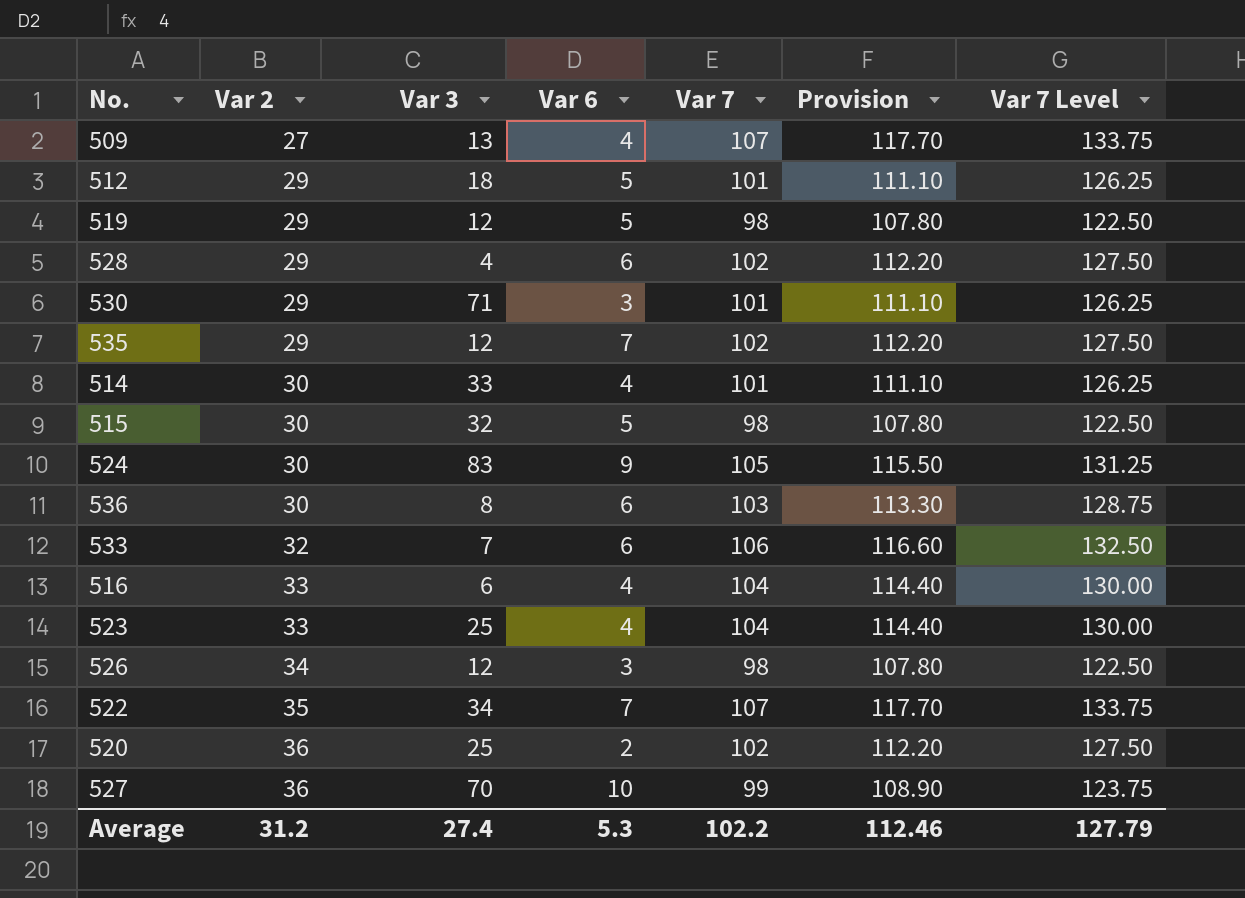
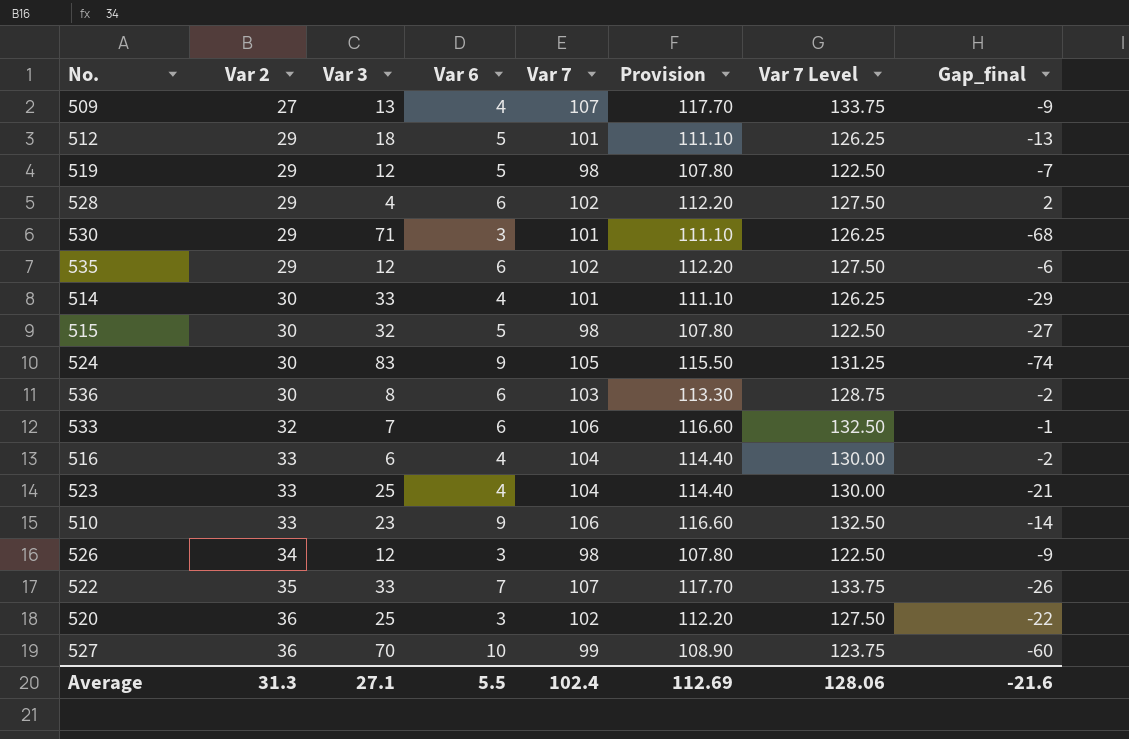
column Gap_final | formula: none -> [Var 6] - [Var 3]
535 | Var 6: 7 -> 6
row 510: none -> 33 | 23 | 9 | 106 | 116.60 | 132.50 | -14
522 | Var 3: 34 -> 33
520 | Var 6: 2 -> 3
Average | Var 2: 31.2 -> 31.3
Average | Var 3: 27.4 -> 27.1
Average | Var 6: 5.3 -> 5.5
Average | Var 7: 102.2 -> 102.4
Average | Provision: 112.46 -> 112.69
Average | Var 7 Level: 127.79 -> 128.06

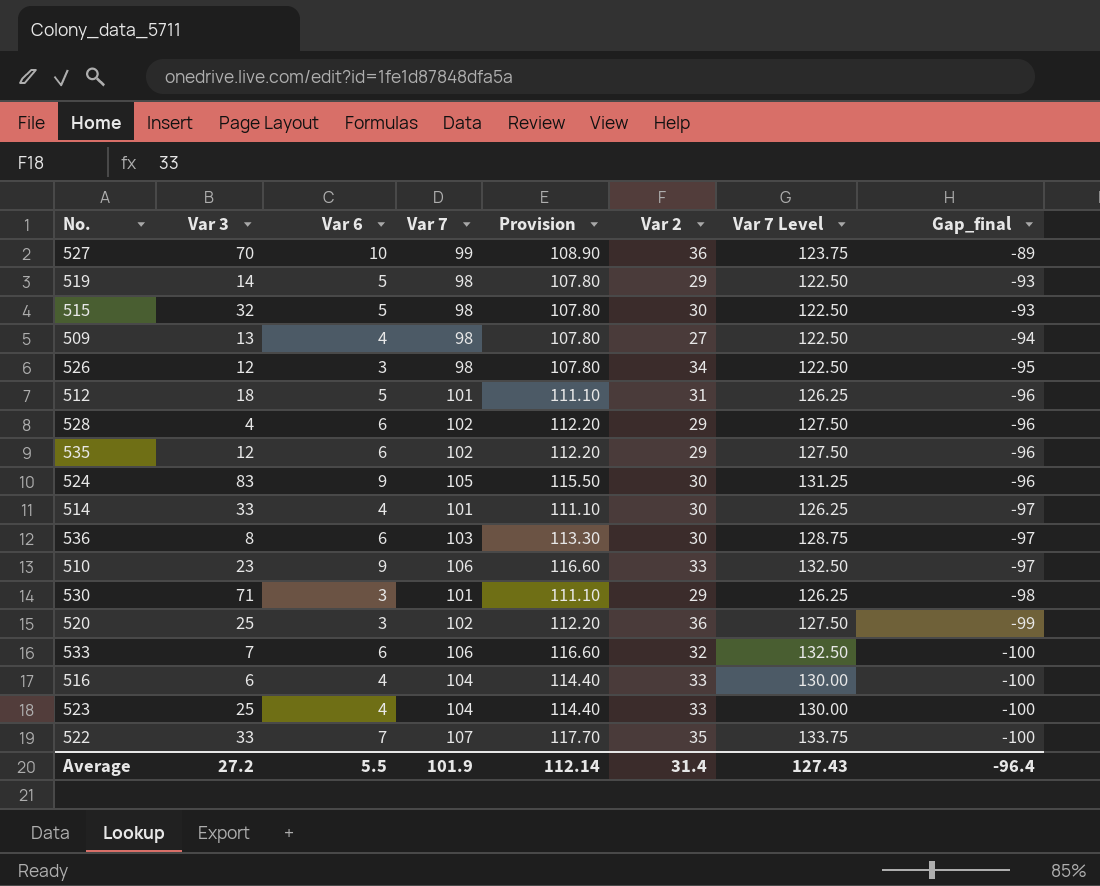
row order: Var 2 ascending -> Gap_final descending
column Var 2 | position: 2 -> 6
column Gap_final | formula: [Var 6] - [Var 3] -> [Var 6] - [Var 7]
519 | Var 3: 12 -> 14
509 | Var 7: 107 -> 98
509 | Provision: 117.70 -> 107.80
509 | Var 7 Level: 133.75 -> 122.50
512 | Var 2: 29 -> 31
Average | Var 3: 27.1 -> 27.2
Average | Var 7: 102.4 -> 101.9
Average | Provision: 112.69 -> 112.14
Average | Var 2: 31.3 -> 31.4
Average | Var 7 Level: 128.06 -> 127.43
Average | Gap_final: -21.6 -> -96.4

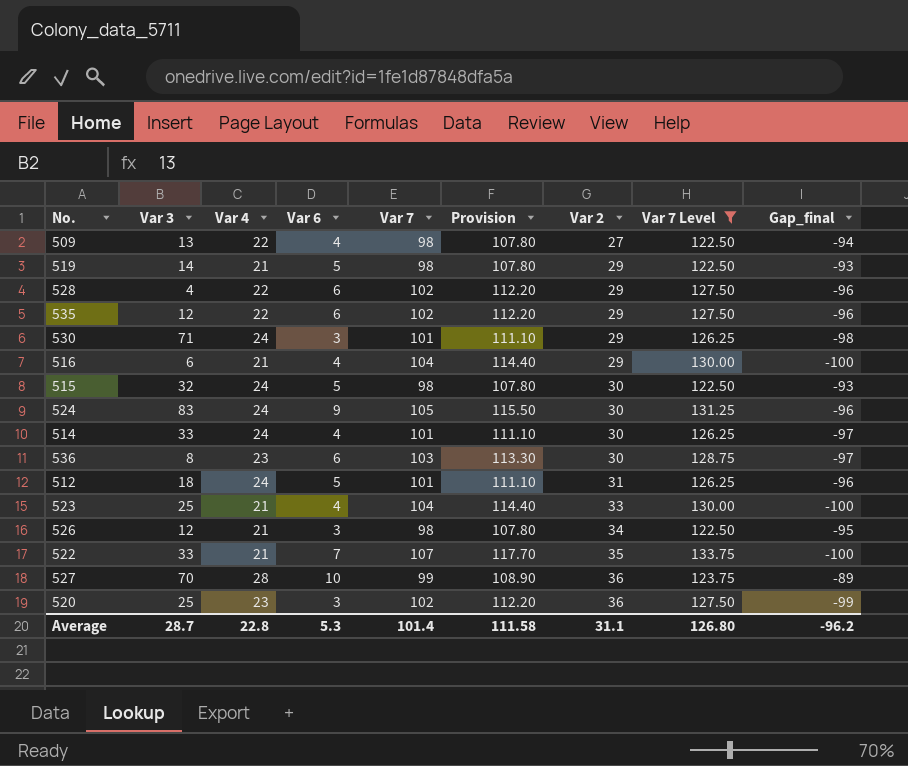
filter: none -> Var 7 Level != 132.50
row order: Gap_final descending -> Var 2 ascending
column Var 4 | position: none -> 3
516 | Var 2: 33 -> 29
Average | Var 3: 27.2 -> 28.7
Average | Var 6: 5.5 -> 5.3
Average | Var 7: 101.9 -> 101.4
Average | Provision: 112.14 -> 111.58
Average | Var 2: 31.4 -> 31.1
Average | Var 7 Level: 127.43 -> 126.80
Average | Gap_final: -96.4 -> -96.2

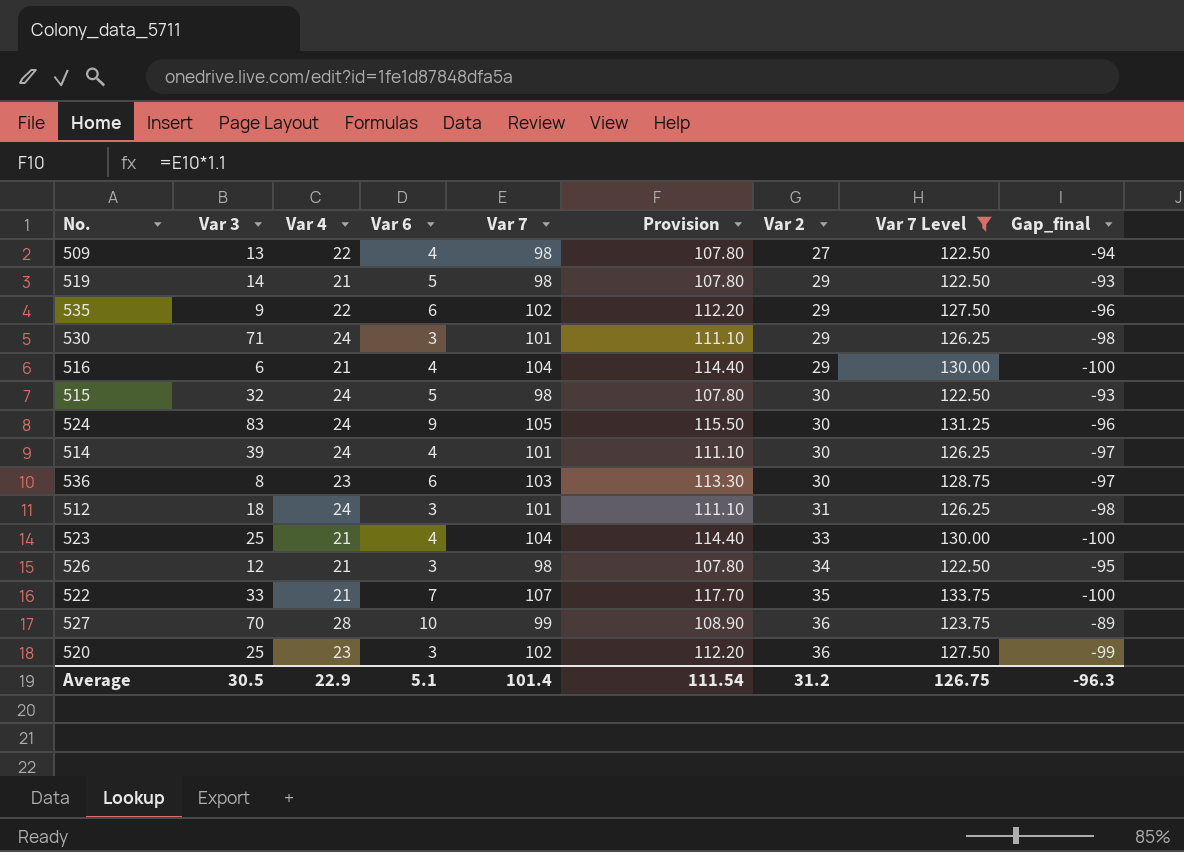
row 528: 4 | 22 | 6 | 102 | 112.20 | 29 | 127.50 | -96 -> none
535 | Var 3: 12 -> 9
514 | Var 3: 33 -> 39
512 | Var 6: 5 -> 3
512 | Gap_final: -96 -> -98
Average | Var 3: 28.7 -> 30.5
Average | Var 4: 22.8 -> 22.9
Average | Var 6: 5.3 -> 5.1
Average | Provision: 111.58 -> 111.54
Average | Var 2: 31.1 -> 31.2
Average | Var 7 Level: 126.80 -> 126.75
Average | Gap_final: -96.2 -> -96.3

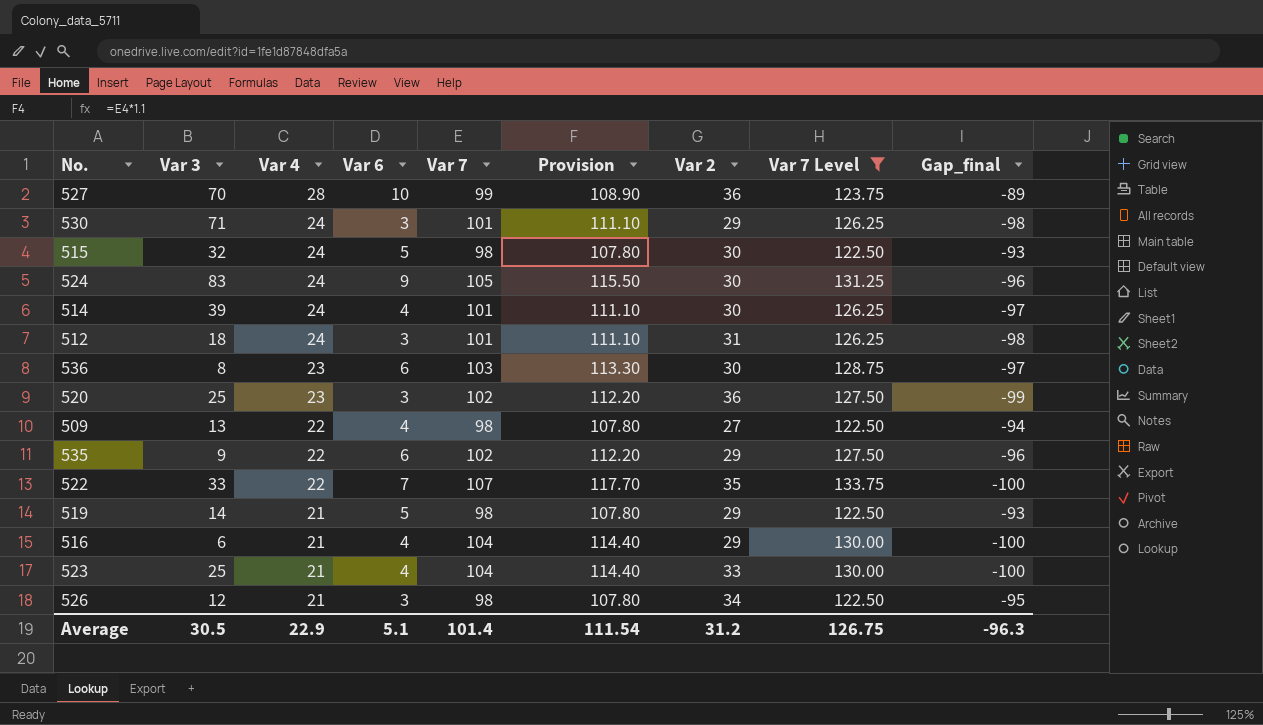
row order: Var 2 ascending -> Var 4 descending
522 | Var 4: 21 -> 22

